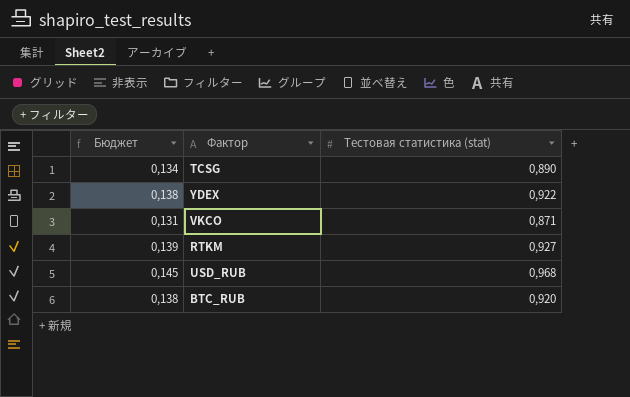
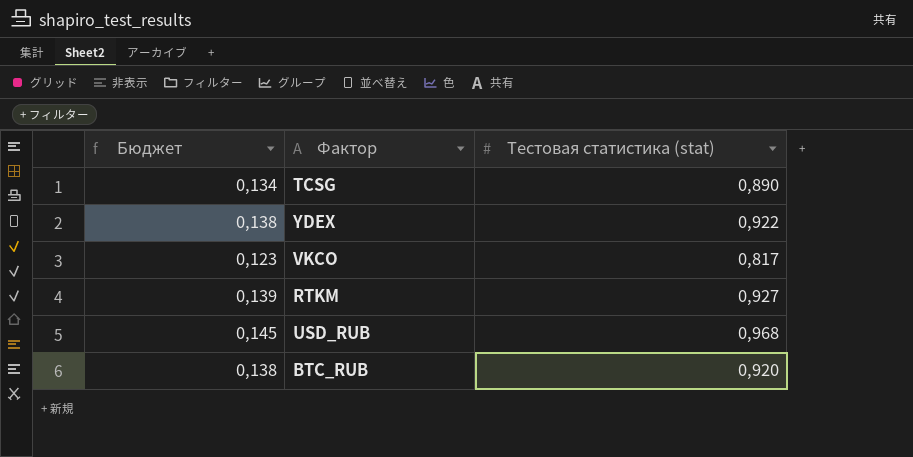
VKCO | Бюджет: 0,131 -> 0,123
VKCO | Тестовая статистика (stat): 0,871 -> 0,817

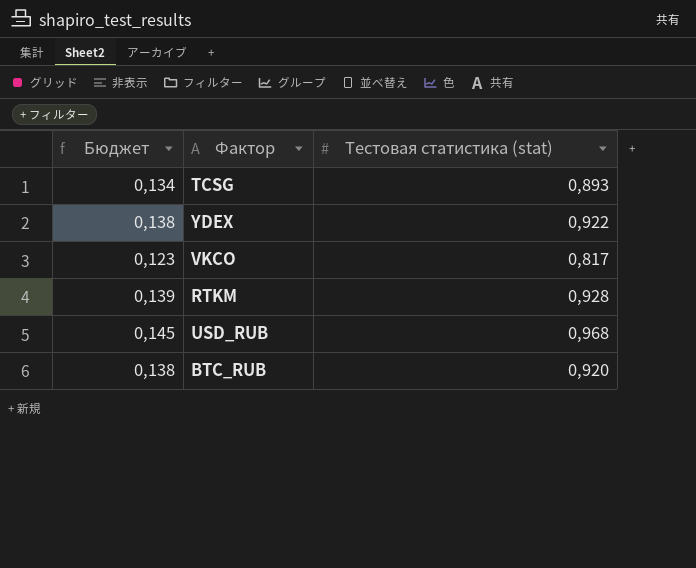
TCSG | Тестовая статистика (stat): 0,890 -> 0,893
RTKM | Тестовая статистика (stat): 0,927 -> 0,928

